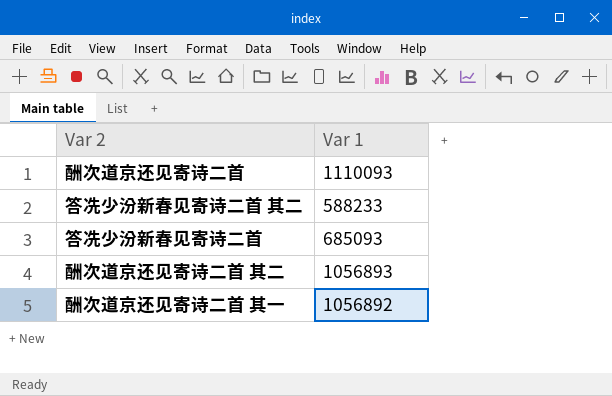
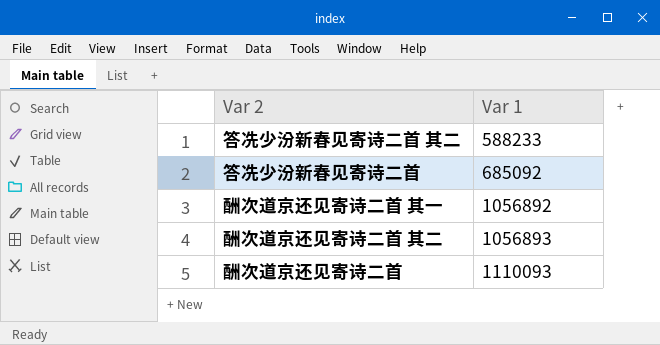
row order: none -> Var 1 ascending
答冼少汾新春见寄诗二首 | Var 1: 685093 -> 685092

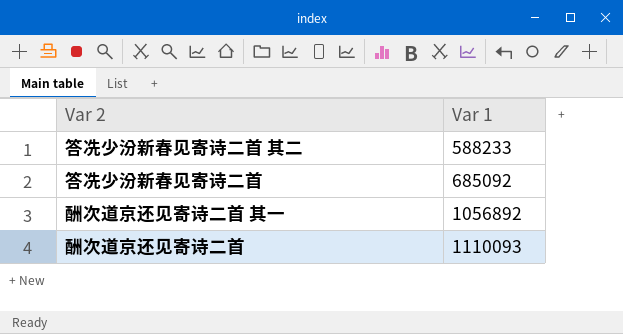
row 酬次道京还见寄诗二首 其二: 1056893 -> none

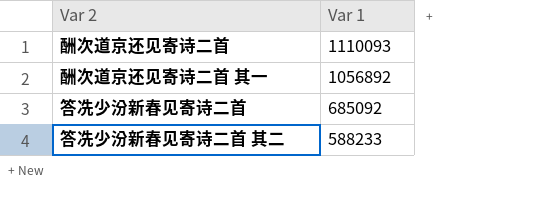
row order: Var 1 ascending -> Var 1 descending

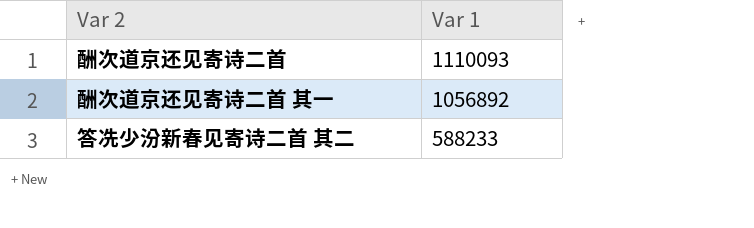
row 答冼少汾新春见寄诗二首: 685092 -> none

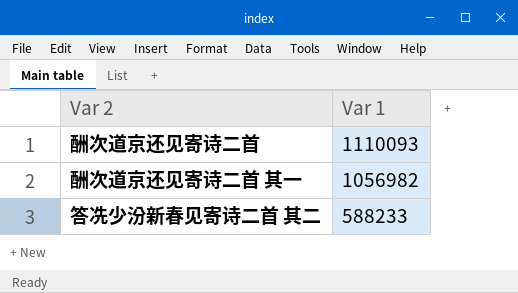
酬次道京还见寄诗二首 其一 | Var 1: 1056892 -> 1056982

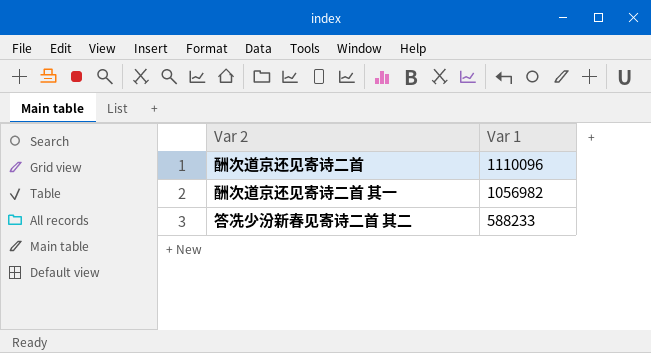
酬次道京还见寄诗二首 | Var 1: 1110093 -> 1110096

